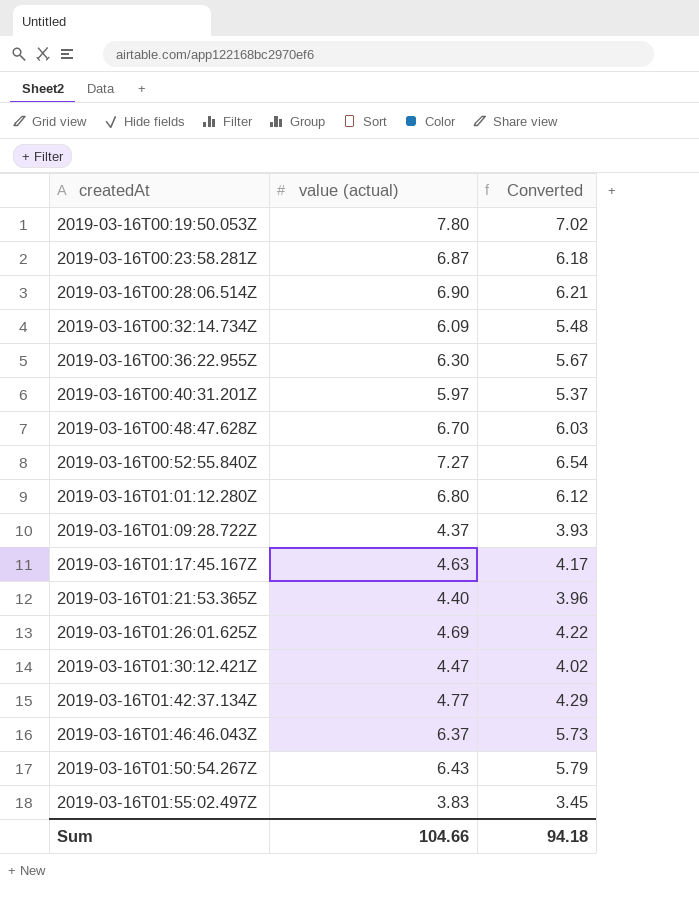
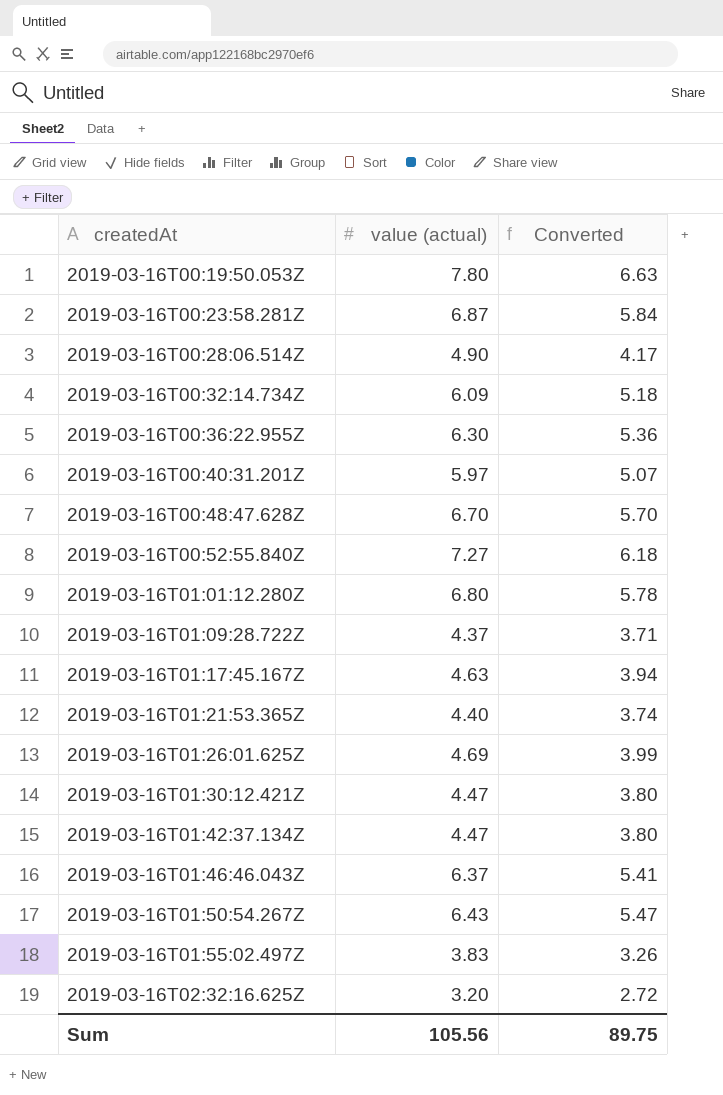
column Converted | formula: [value (actual)] * 0.9 -> [value (actual)] * 0.85
2019-03-16T00:28:06.514Z | value (actual): 6.90 -> 4.90
2019-03-16T01:42:37.134Z | value (actual): 4.77 -> 4.47
row 2019-03-16T02:32:16.625Z: none -> 3.20 | 2.72
Sum | value (actual): 104.66 -> 105.56
Sum | Converted: 94.18 -> 89.75

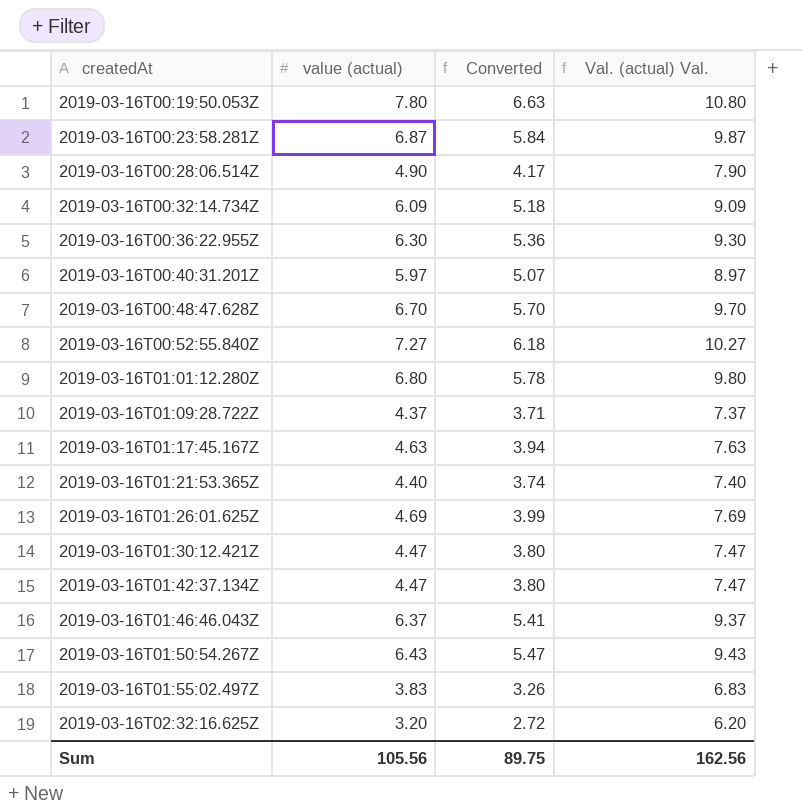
column Val. (actual) Val. | formula: none -> [value (actual)] + 3

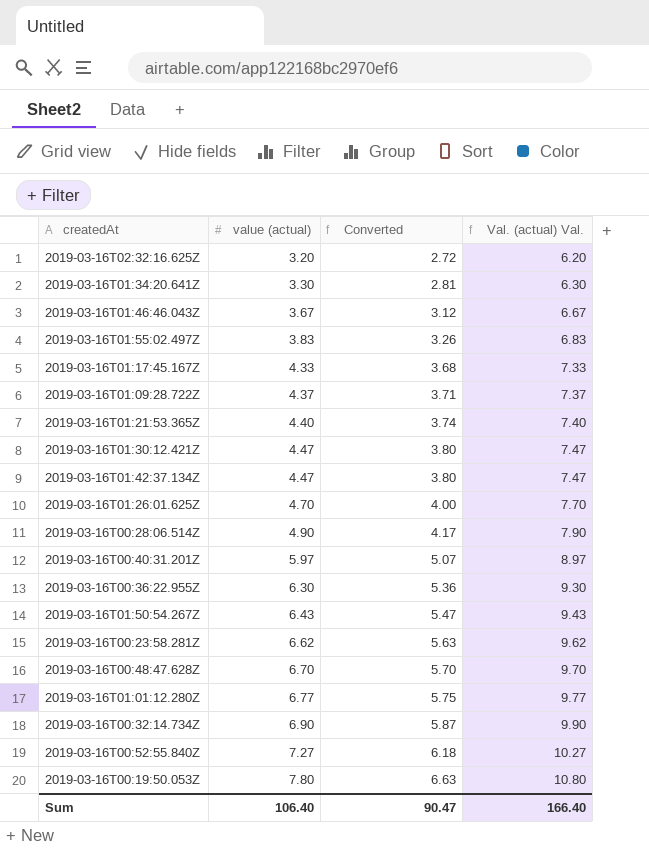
row order: createdAt ascending -> value (actual) ascending
row 2019-03-16T01:34:20.641Z: none -> 3.30 | 2.81 | 6.30
2019-03-16T01:46:46.043Z | value (actual): 6.37 -> 3.67
2019-03-16T01:46:46.043Z | Converted: 5.41 -> 3.12
2019-03-16T01:46:46.043Z | Val. (actual) Val.: 9.37 -> 6.67
2019-03-16T01:17:45.167Z | value (actual): 4.63 -> 4.33
2019-03-16T01:17:45.167Z | Converted: 3.94 -> 3.68
2019-03-16T01:17:45.167Z | Val. (actual) Val.: 7.63 -> 7.33
2019-03-16T01:26:01.625Z | value (actual): 4.69 -> 4.70
2019-03-16T01:26:01.625Z | Converted: 3.99 -> 4.00
2019-03-16T01:26:01.625Z | Val. (actual) Val.: 7.69 -> 7.70
2019-03-16T00:23:58.281Z | value (actual): 6.87 -> 6.62
2019-03-16T00:23:58.281Z | Converted: 5.84 -> 5.63
2019-03-16T00:23:58.281Z | Val. (actual) Val.: 9.87 -> 9.62
2019-03-16T01:01:12.280Z | value (actual): 6.80 -> 6.77
2019-03-16T01:01:12.280Z | Converted: 5.78 -> 5.75
2019-03-16T01:01:12.280Z | Val. (actual) Val.: 9.80 -> 9.77
2019-03-16T00:32:14.734Z | value (actual): 6.09 -> 6.90
2019-03-16T00:32:14.734Z | Converted: 5.18 -> 5.87
2019-03-16T00:32:14.734Z | Val. (actual) Val.: 9.09 -> 9.90
Sum | value (actual): 105.56 -> 106.40
Sum | Converted: 89.75 -> 90.47
Sum | Val. (actual) Val.: 162.56 -> 166.40

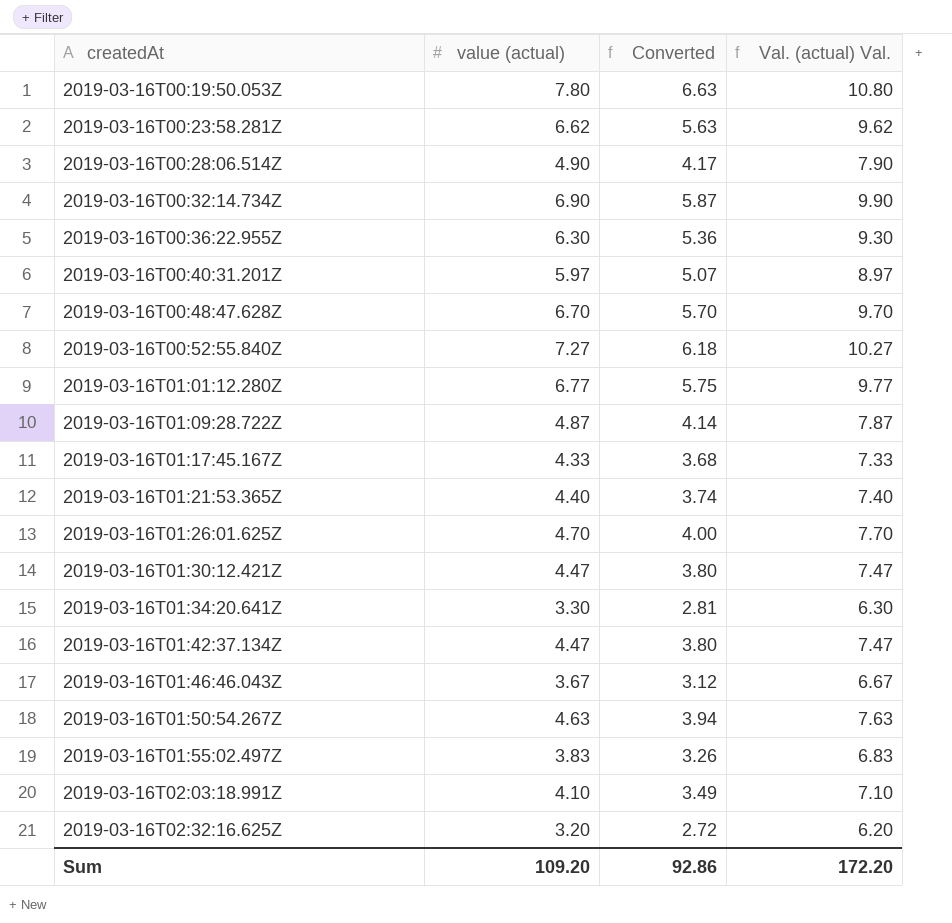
row order: value (actual) ascending -> createdAt ascending
2019-03-16T01:09:28.722Z | value (actual): 4.37 -> 4.87
2019-03-16T01:09:28.722Z | Converted: 3.71 -> 4.14
2019-03-16T01:09:28.722Z | Val. (actual) Val.: 7.37 -> 7.87
2019-03-16T01:50:54.267Z | value (actual): 6.43 -> 4.63
2019-03-16T01:50:54.267Z | Converted: 5.47 -> 3.94
2019-03-16T01:50:54.267Z | Val. (actual) Val.: 9.43 -> 7.63
row 2019-03-16T02:03:18.991Z: none -> 4.10 | 3.49 | 7.10
Sum | value (actual): 106.40 -> 109.20
Sum | Converted: 90.47 -> 92.86
Sum | Val. (actual) Val.: 166.40 -> 172.20

